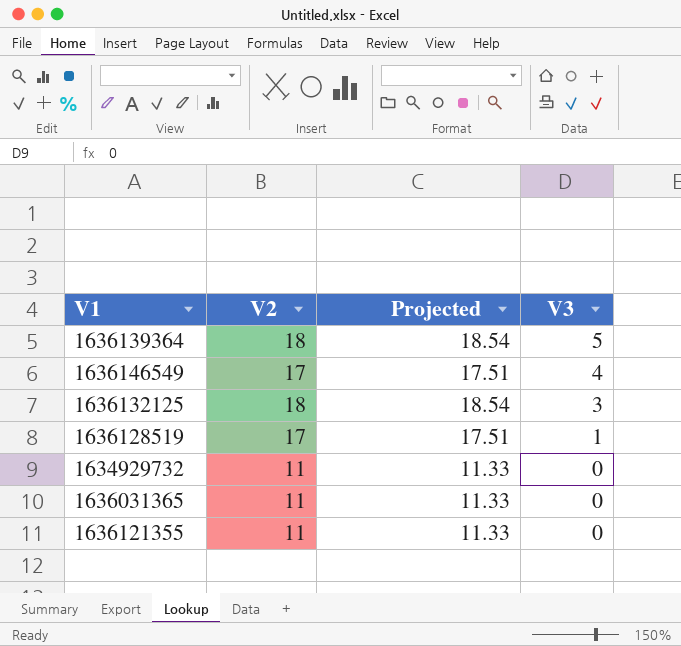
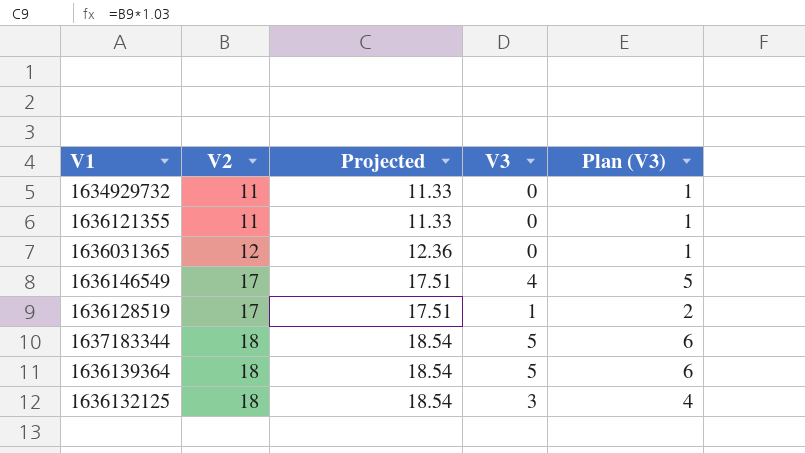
row order: V3 descending -> V2 ascending
column Plan (V3) | formula: none -> [V3] + 1
1636031365 | V2: 11 -> 12
1636031365 | Projected: 11.33 -> 12.36
row 1637183344: none -> 18 | 18.54 | 5 | 6

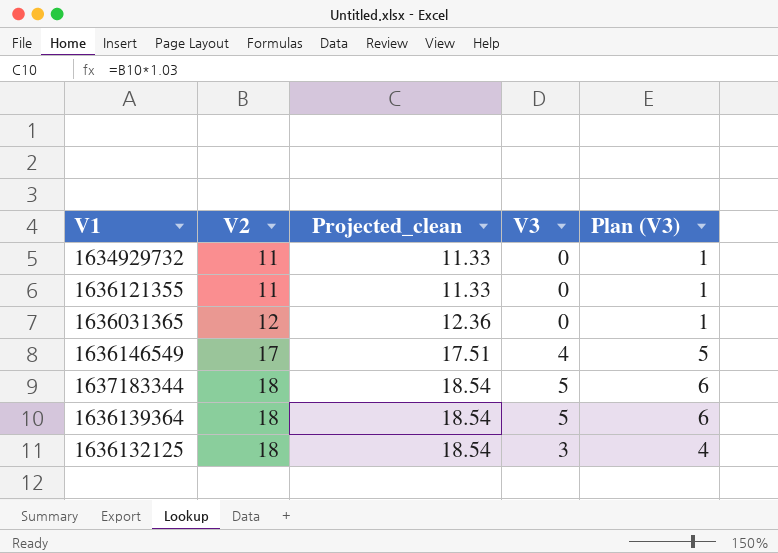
column name: Projected -> Projected_clean
row 1636128519: 17 | 17.51 | 1 | 2 -> none

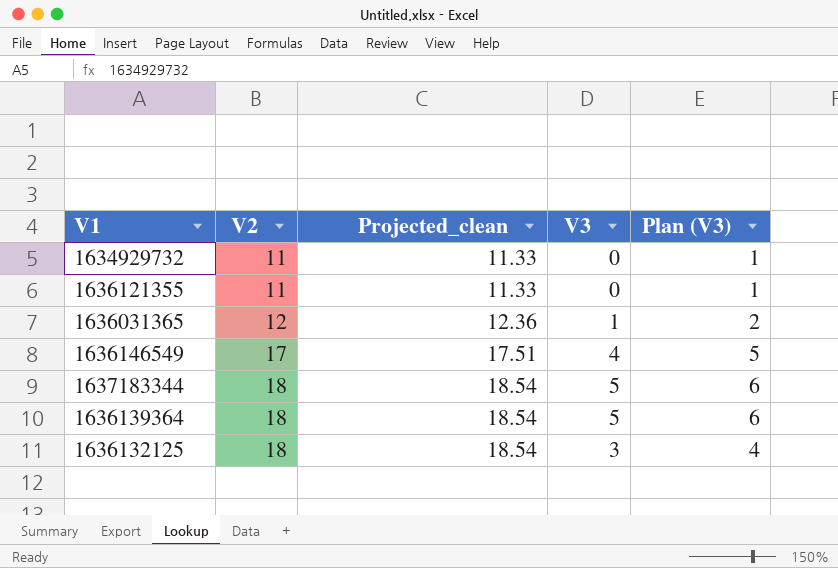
1636031365 | V3: 0 -> 1
1636031365 | Plan (V3): 1 -> 2

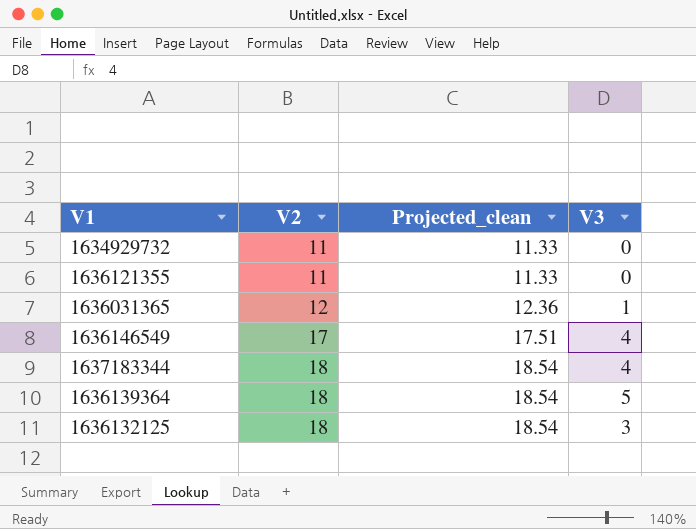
column Plan (V3) | formula: [V3] + 1 -> none
1637183344 | V3: 5 -> 4

